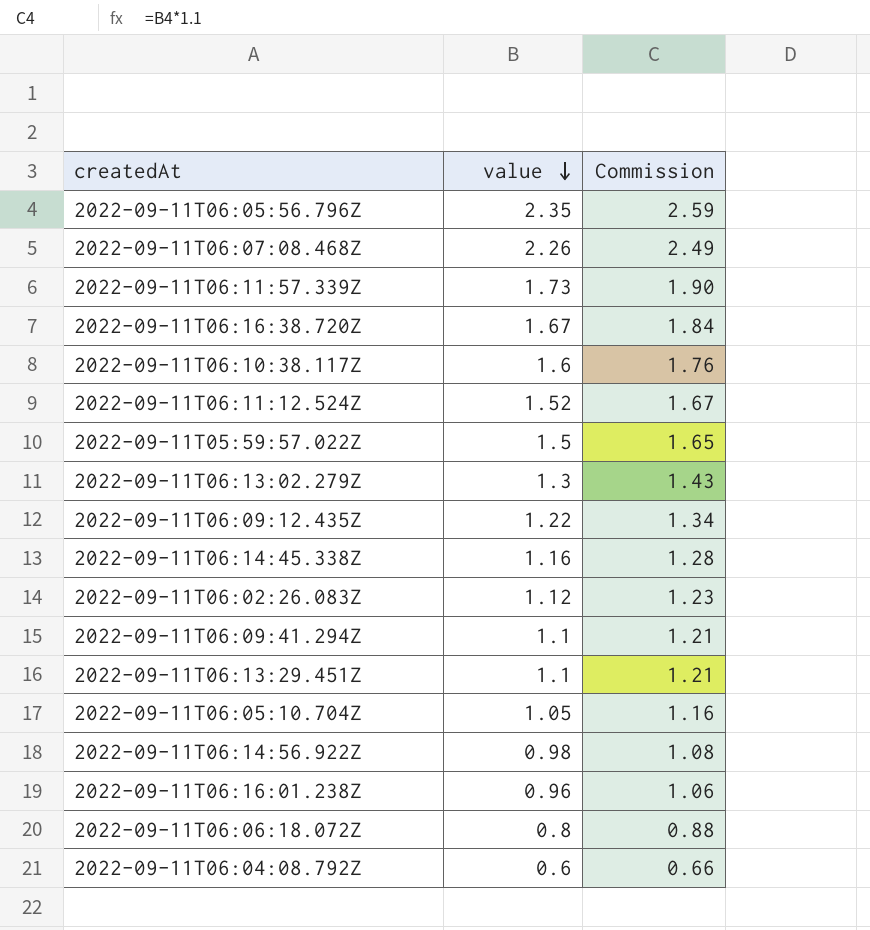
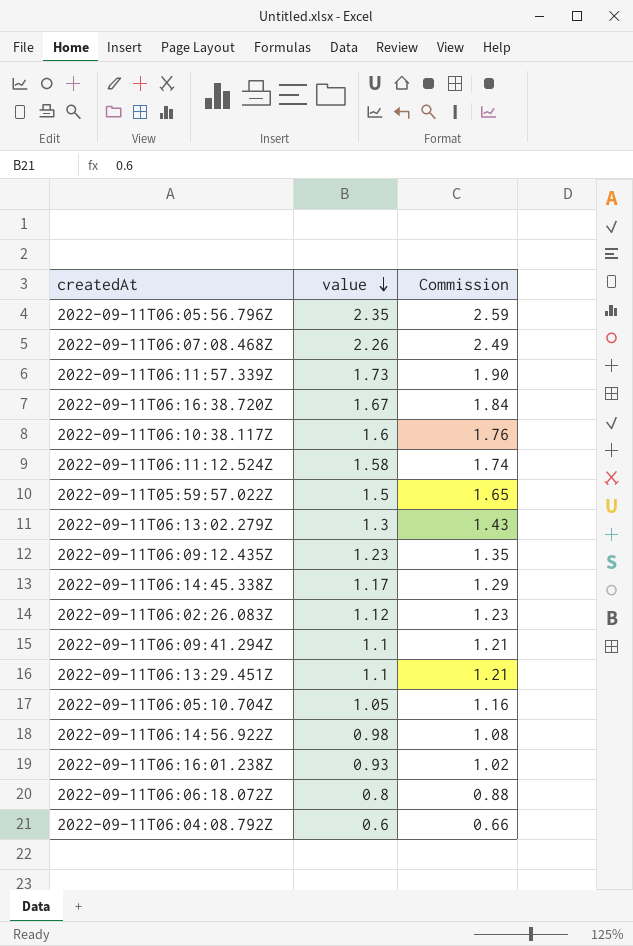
2022-09-11T06:11:12.524Z | value: 1.52 -> 1.58
2022-09-11T06:11:12.524Z | Commission: 1.67 -> 1.74
2022-09-11T06:09:12.435Z | value: 1.22 -> 1.23
2022-09-11T06:09:12.435Z | Commission: 1.34 -> 1.35
2022-09-11T06:14:45.338Z | value: 1.16 -> 1.17
2022-09-11T06:14:45.338Z | Commission: 1.28 -> 1.29
2022-09-11T06:16:01.238Z | value: 0.96 -> 0.93
2022-09-11T06:16:01.238Z | Commission: 1.06 -> 1.02

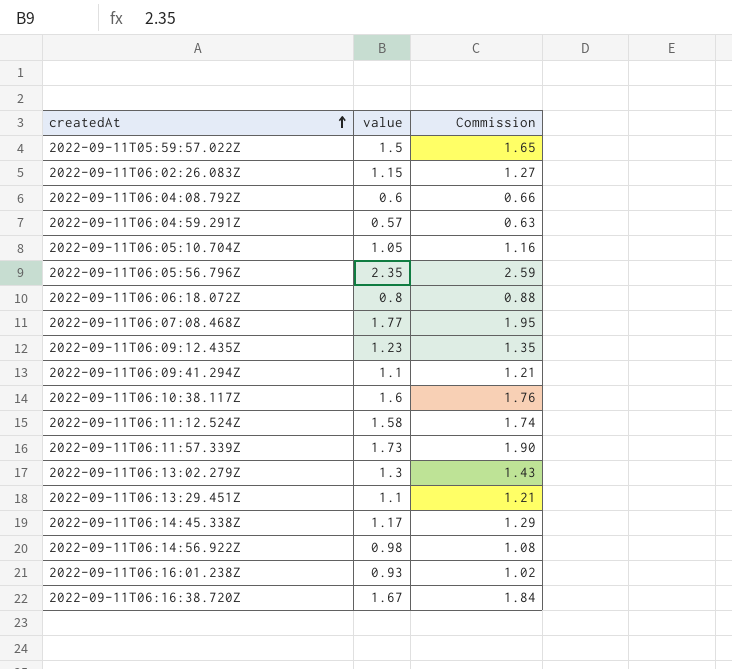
row order: value descending -> createdAt ascending
2022-09-11T06:02:26.083Z | value: 1.12 -> 1.15
2022-09-11T06:02:26.083Z | Commission: 1.23 -> 1.27
row 2022-09-11T06:04:59.291Z: none -> 0.57 | 0.63
2022-09-11T06:07:08.468Z | value: 2.26 -> 1.77
2022-09-11T06:07:08.468Z | Commission: 2.49 -> 1.95

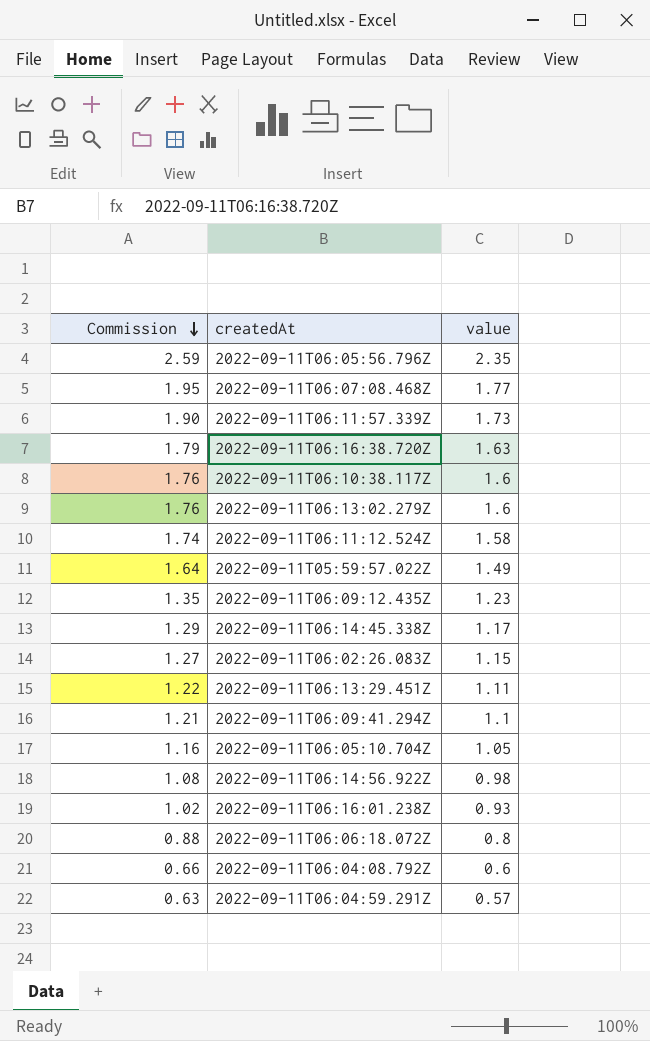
row order: createdAt ascending -> Commission descending
column Commission | position: 3 -> 1
2022-09-11T06:16:38.720Z | Commission: 1.84 -> 1.79
2022-09-11T06:16:38.720Z | value: 1.67 -> 1.63
2022-09-11T06:13:02.279Z | Commission: 1.43 -> 1.76
2022-09-11T06:13:02.279Z | value: 1.3 -> 1.6
2022-09-11T05:59:57.022Z | Commission: 1.65 -> 1.64
2022-09-11T05:59:57.022Z | value: 1.5 -> 1.49
2022-09-11T06:13:29.451Z | Commission: 1.21 -> 1.22
2022-09-11T06:13:29.451Z | value: 1.1 -> 1.11

